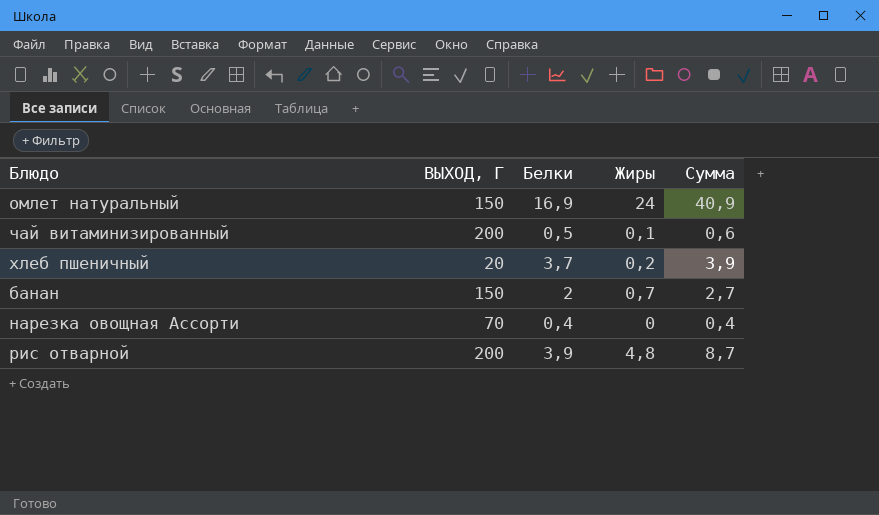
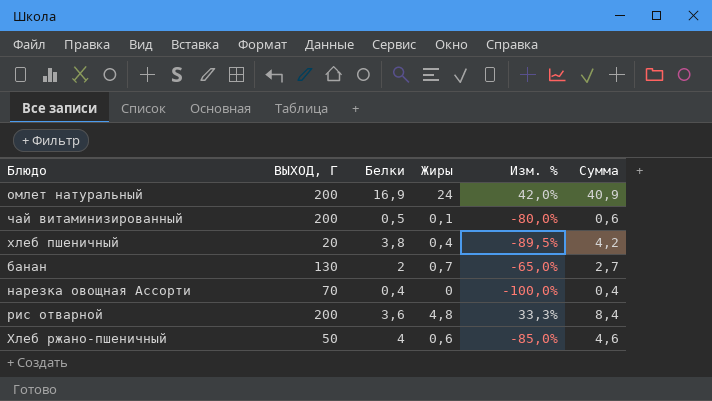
column Изм. % | formula: none -> ([Жиры] - [Белки]) / [Белки]
омлет натуральный | ВЫХОД, Г: 150 -> 200
хлеб пшеничный | Белки: 3,7 -> 3,8
хлеб пшеничный | Жиры: 0,2 -> 0,4
хлеб пшеничный | Сумма: 3,9 -> 4,2
банан | ВЫХОД, Г: 150 -> 130
рис отварной | Белки: 3,9 -> 3,6
рис отварной | Сумма: 8,7 -> 8,4
row Хлеб ржано-пшеничный: none -> 50 | 4 | 0,6 | -85,0% | 4,6

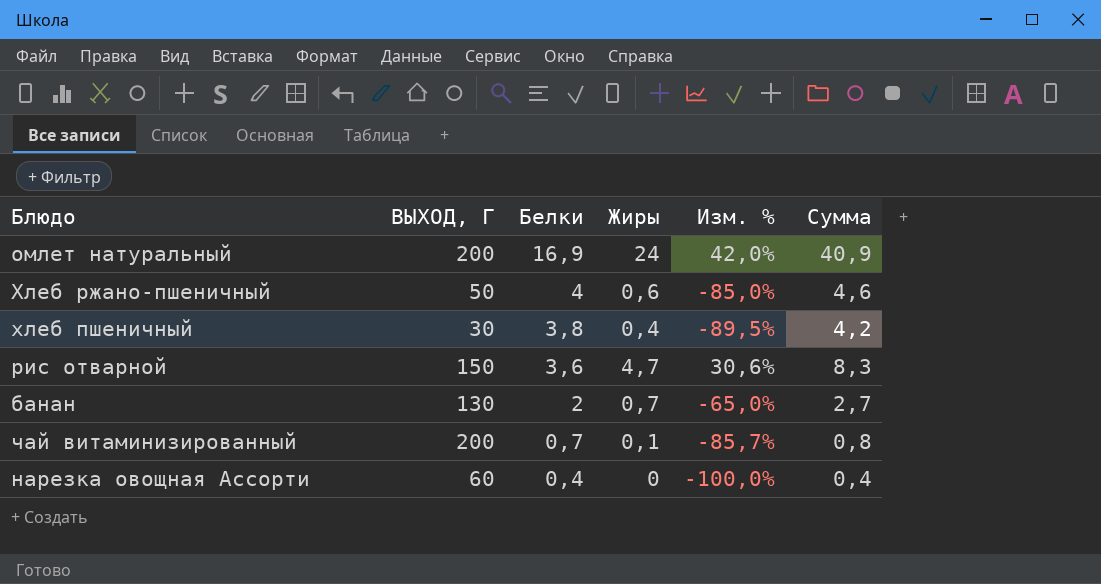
row order: none -> Белки descending
хлеб пшеничный | ВЫХОД, Г: 20 -> 30
рис отварной | ВЫХОД, Г: 200 -> 150
рис отварной | Жиры: 4,8 -> 4,7
рис отварной | Изм. %: 33,3% -> 30,6%
рис отварной | Сумма: 8,4 -> 8,3
чай витаминизированный | Белки: 0,5 -> 0,7
чай витаминизированный | Изм. %: -80,0% -> -85,7%
чай витаминизированный | Сумма: 0,6 -> 0,8
нарезка овощная Ассорти | ВЫХОД, Г: 70 -> 60

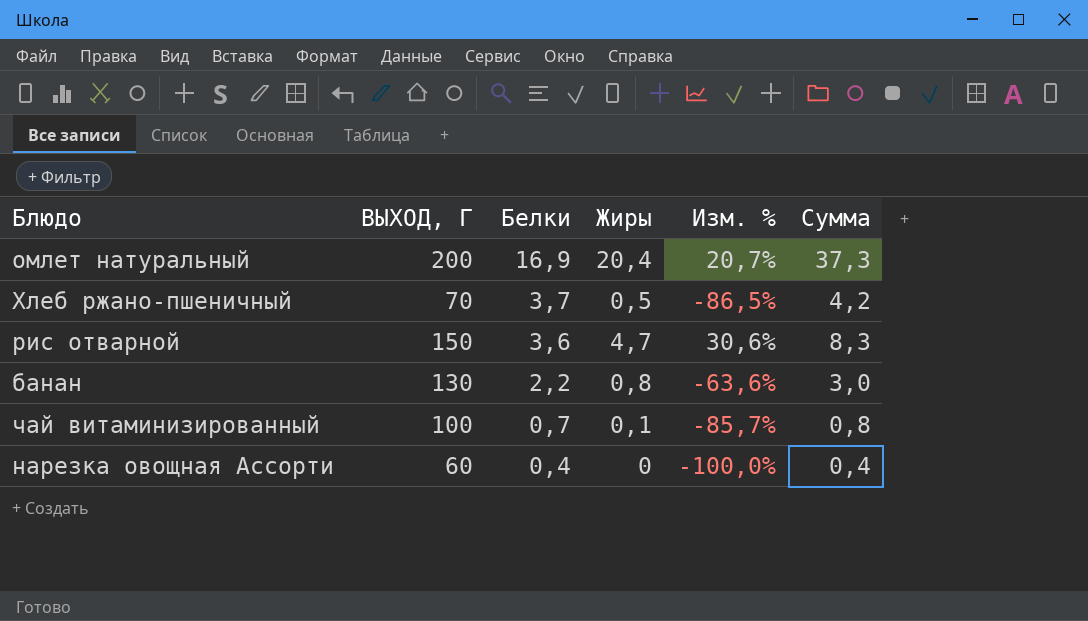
row хлеб пшеничный: 30 | 3,8 | 0,4 | -89,5% | 4,2 -> none
омлет натуральный | Жиры: 24 -> 20,4
омлет натуральный | Изм. %: 42,0% -> 20,7%
омлет натуральный | Сумма: 40,9 -> 37,3
Хлеб ржано-пшеничный | ВЫХОД, Г: 50 -> 70
Хлеб ржано-пшеничный | Белки: 4 -> 3,7
Хлеб ржано-пшеничный | Жиры: 0,6 -> 0,5
Хлеб ржано-пшеничный | Изм. %: -85,0% -> -86,5%
Хлеб ржано-пшеничный | Сумма: 4,6 -> 4,2
банан | Белки: 2 -> 2,2
банан | Жиры: 0,7 -> 0,8
банан | Изм. %: -65,0% -> -63,6%
банан | Сумма: 2,7 -> 3,0
чай витаминизированный | ВЫХОД, Г: 200 -> 100

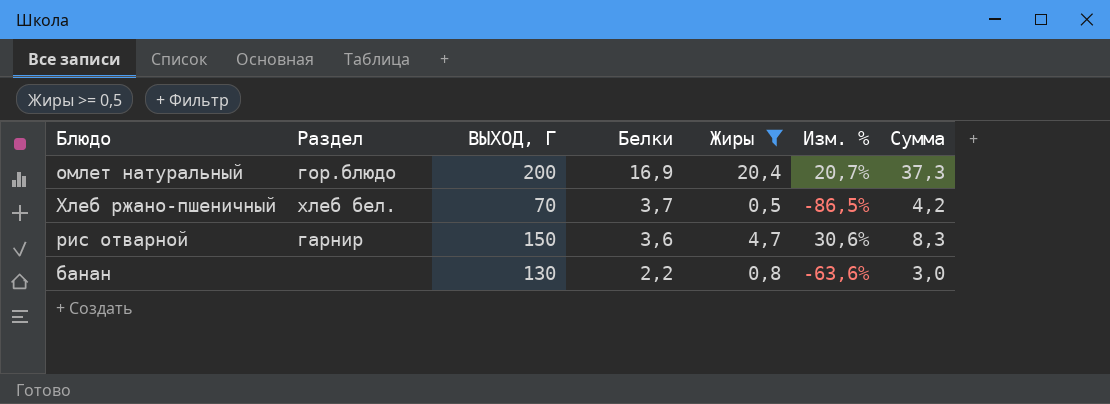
filter: none -> Жиры >= 0,5
column Раздел | position: none -> 2

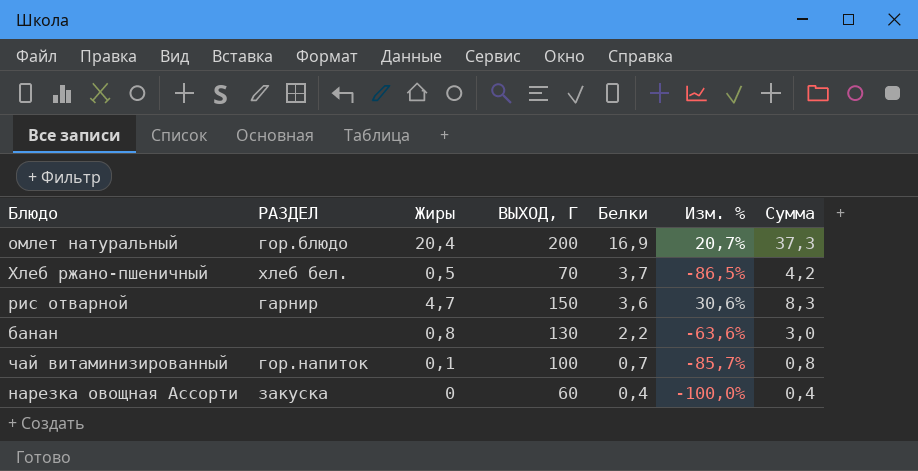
filter: Жиры >= 0,5 -> none
column name: Раздел -> РАЗДЕЛ
column Жиры | position: 5 -> 3

